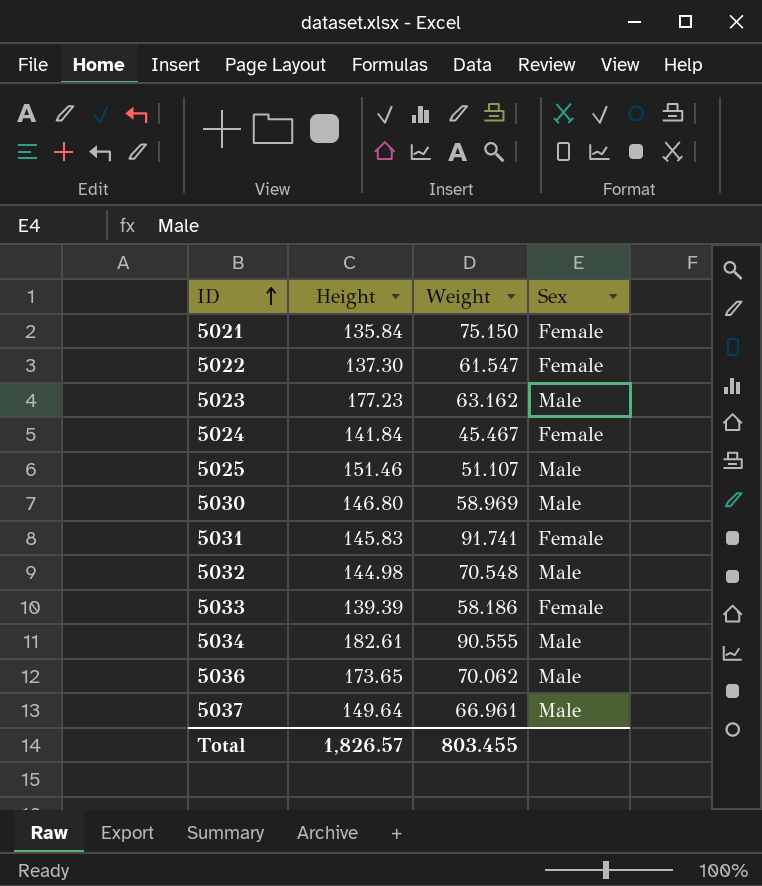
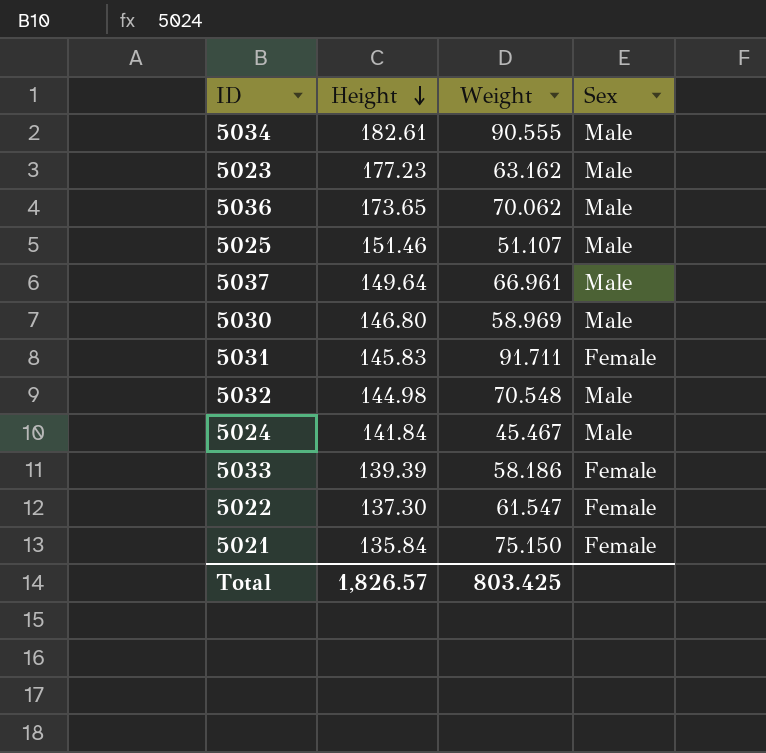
row order: ID ascending -> Height descending
5031 | Weight: 91.741 -> 91.711
5024 | Sex: Female -> Male
Total | Weight: 803.455 -> 803.425

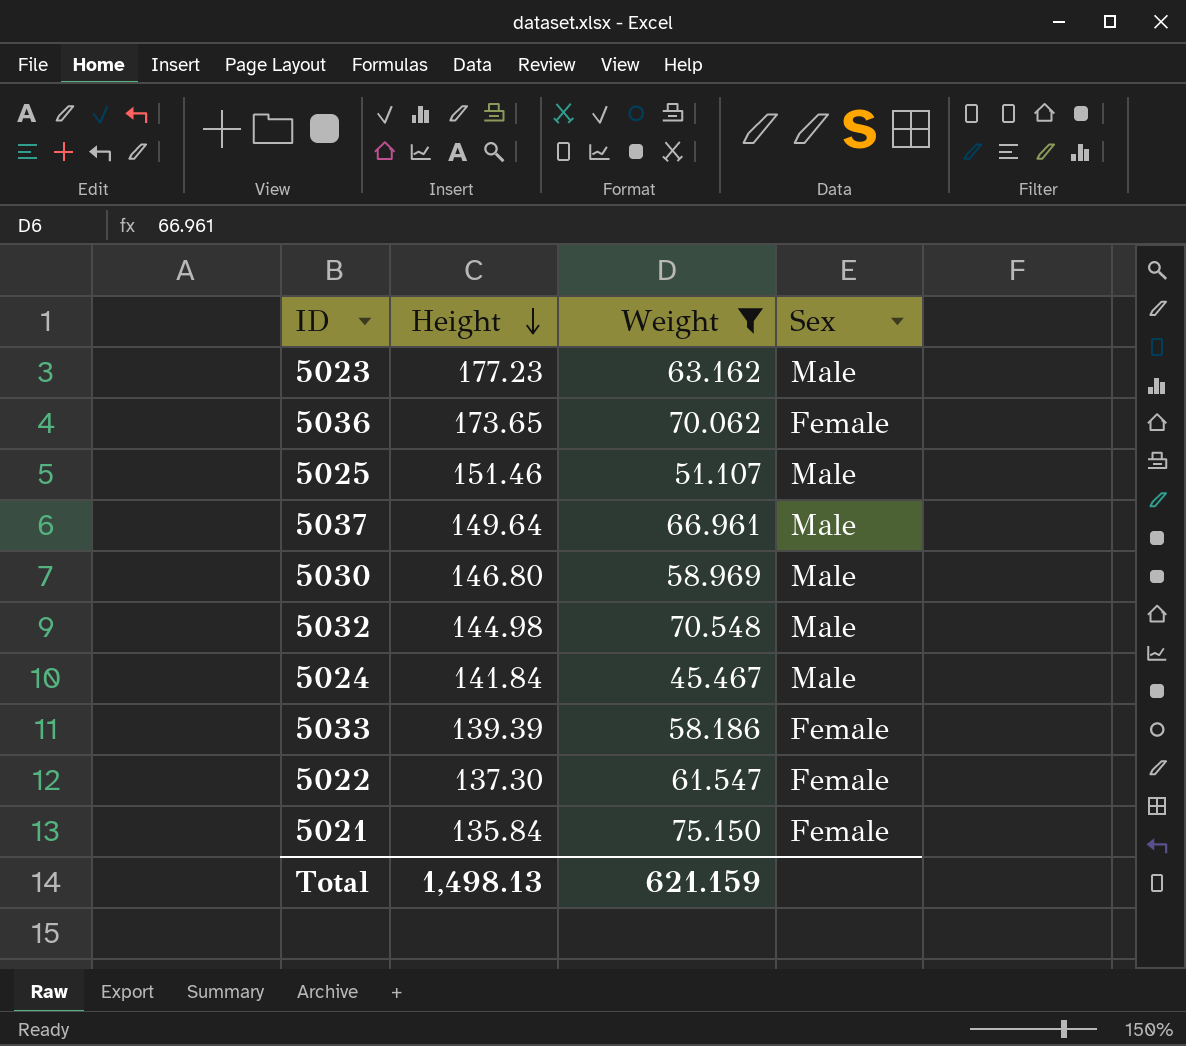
filter: none -> Weight <= 75.150
5036 | Sex: Male -> Female
Total | Height: 1,826.57 -> 1,498.13
Total | Weight: 803.425 -> 621.159

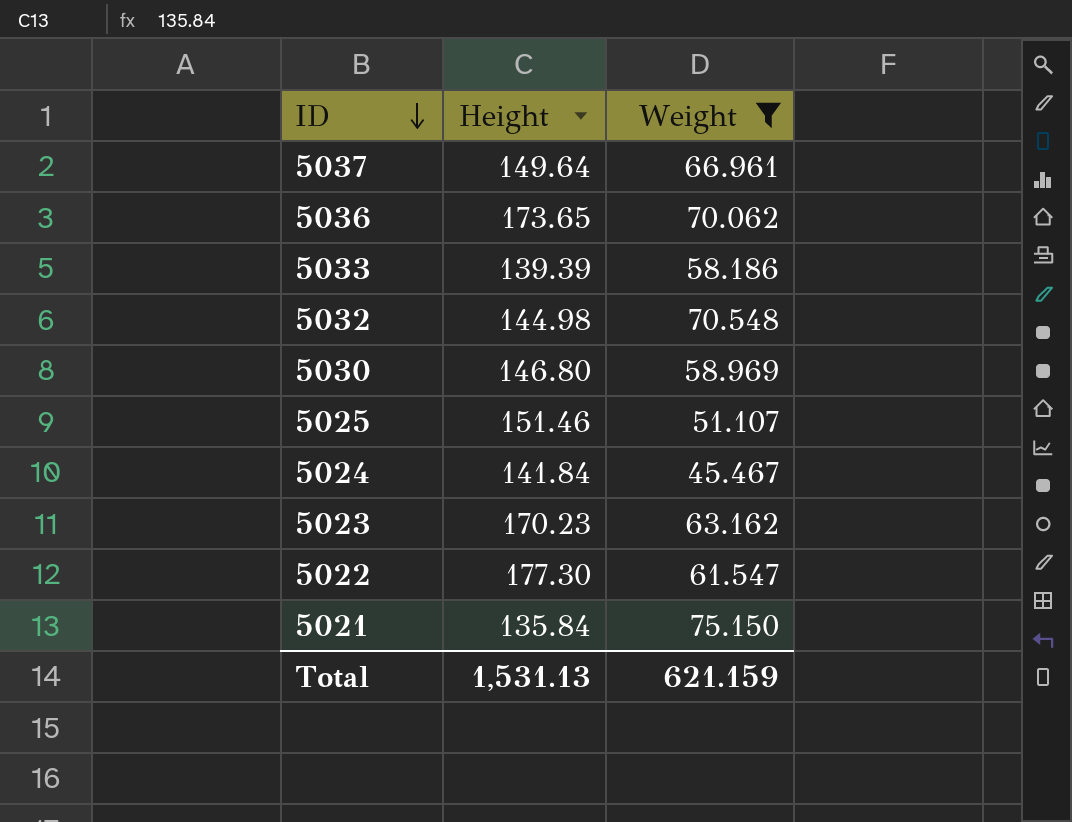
row order: Height descending -> ID descending
column Sex | position: 4 -> none
5023 | Height: 177.23 -> 170.23
5022 | Height: 137.30 -> 177.30
Total | Height: 1,498.13 -> 1,531.13

